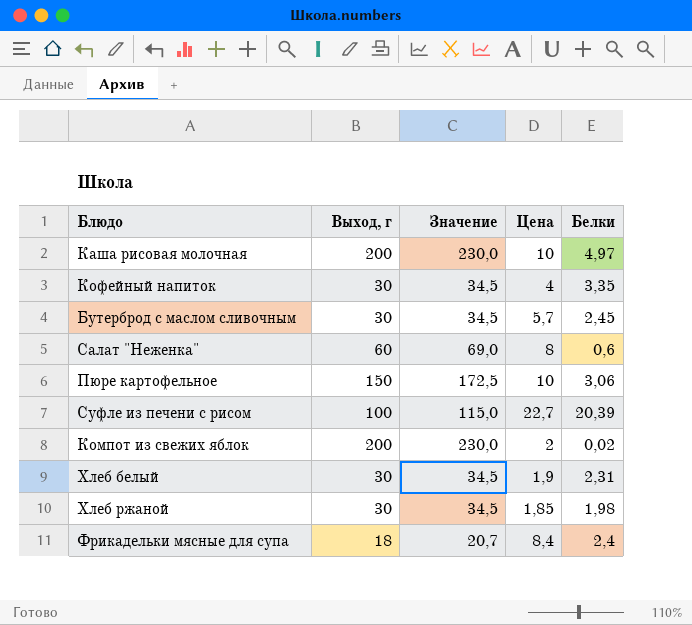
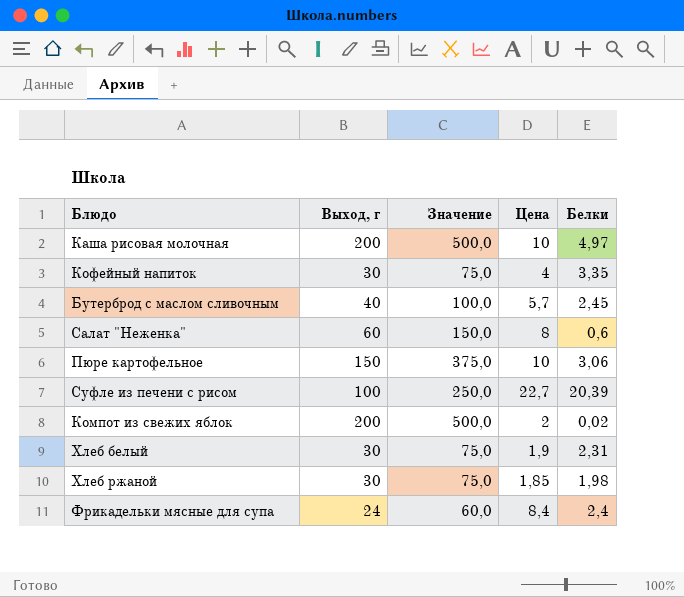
column Значение | formula: [Выход, г] * 1,15 -> [Выход, г] * 2,5
Бутерброд с маслом сливочным | Выход, г: 30 -> 40
Фрикадельки мясные для супа | Выход, г: 18 -> 24

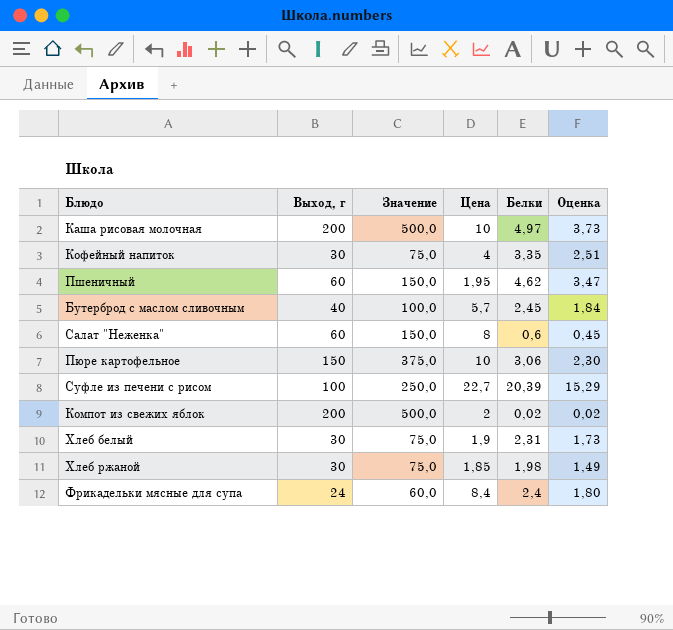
column Оценка | formula: none -> [Белки] * 0,75
row Пшеничный: none -> 60 | 150,0 | 1,95 | 4,62 | 3,47

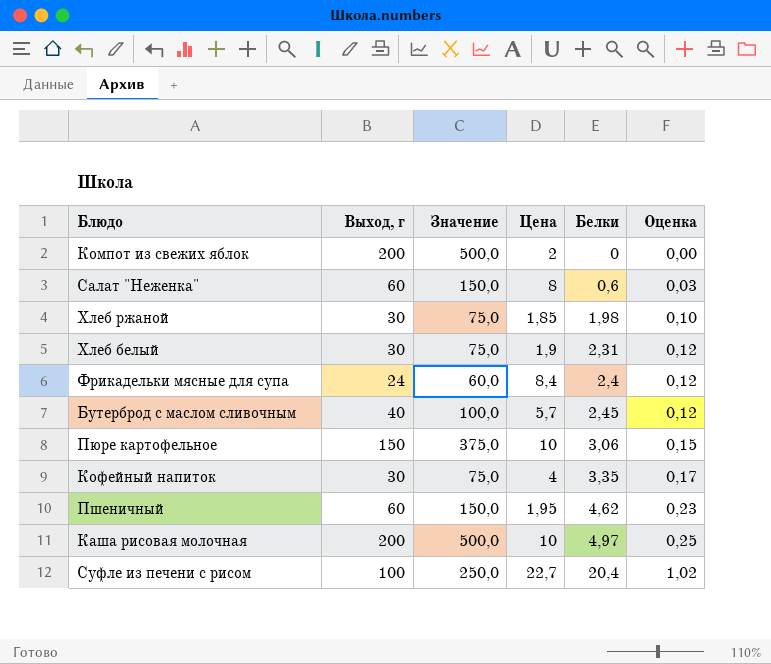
row order: none -> Белки ascending
column Оценка | formula: [Белки] * 0,75 -> [Белки] * 0,05
Компот из свежих яблок | Белки: 0,02 -> 0
Суфле из печени с рисом | Белки: 20,39 -> 20,4

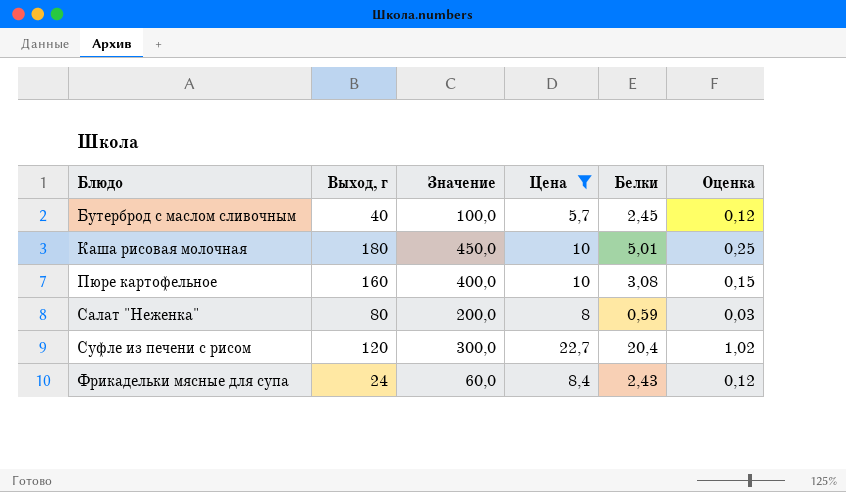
filter: none -> Цена >= 5,7
row order: Белки ascending -> Блюдо ascending
Каша рисовая молочная | Выход, г: 200 -> 180
Каша рисовая молочная | Значение: 500,0 -> 450,0
Каша рисовая молочная | Белки: 4,97 -> 5,01
Пюре картофельное | Выход, г: 150 -> 160
Пюре картофельное | Значение: 375,0 -> 400,0
Пюре картофельное | Белки: 3,06 -> 3,08
Салат "Неженка" | Выход, г: 60 -> 80
Салат "Неженка" | Значение: 150,0 -> 200,0
Салат "Неженка" | Белки: 0,6 -> 0,59
Суфле из печени с рисом | Выход, г: 100 -> 120
Суфле из печени с рисом | Значение: 250,0 -> 300,0
Фрикадельки мясные для супа | Белки: 2,4 -> 2,43

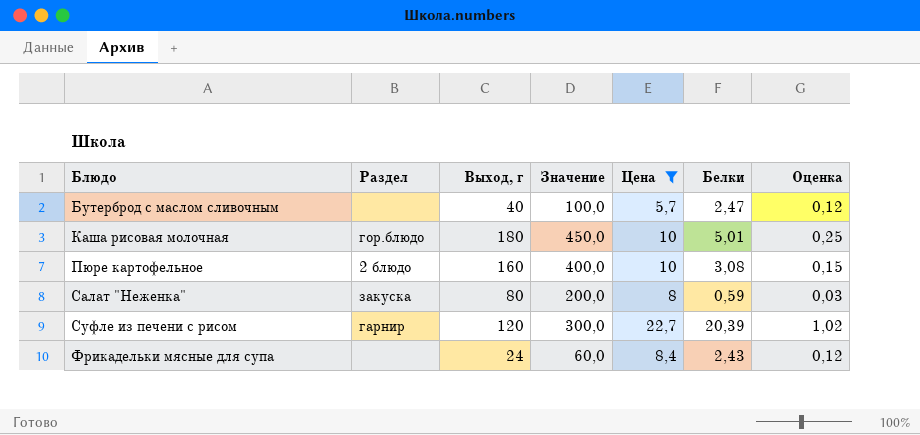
column Раздел | position: none -> 2
Бутерброд с маслом сливочным | Белки: 2,45 -> 2,47
Суфле из печени с рисом | Белки: 20,4 -> 20,39

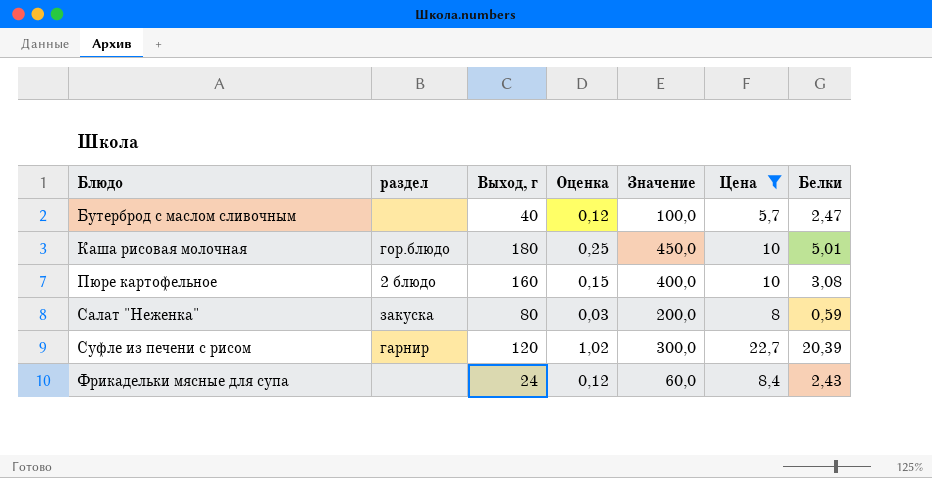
column name: Раздел -> раздел
column Оценка | position: 7 -> 4

